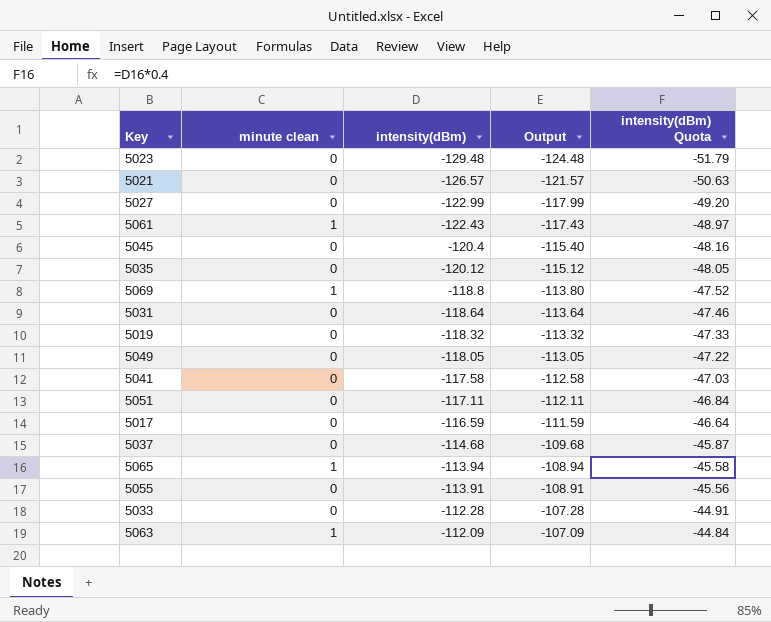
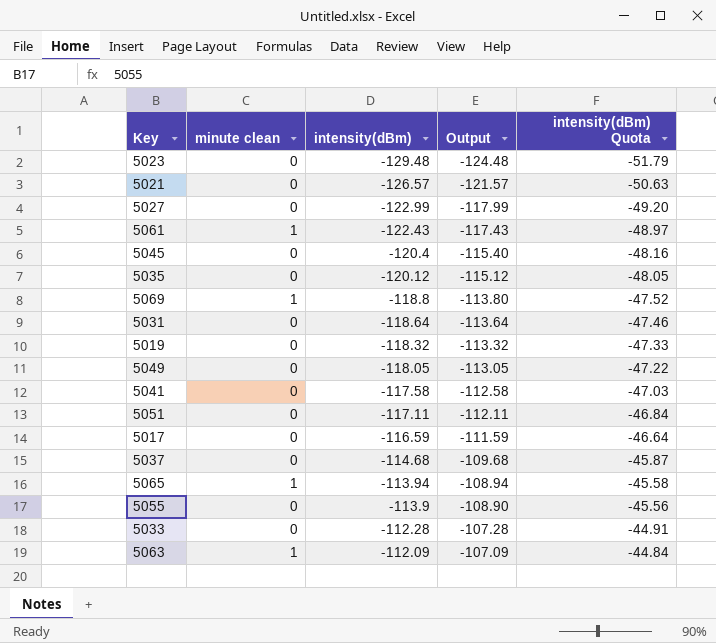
5055 | intensity(dBm): -113.91 -> -113.9
5055 | Output: -108.91 -> -108.90

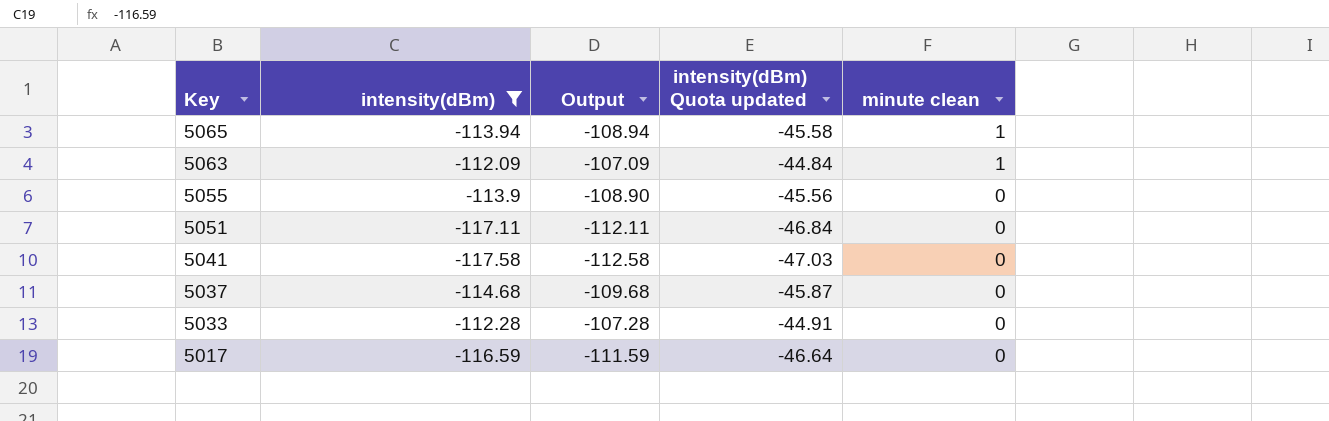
filter: none -> intensity(dBm) >= -117.58
row order: intensity(dBm) ascending -> Key descending
column name: intensity(dBm) Quota -> intensity(dBm) Quota updated
column minute clean | position: 2 -> 5

